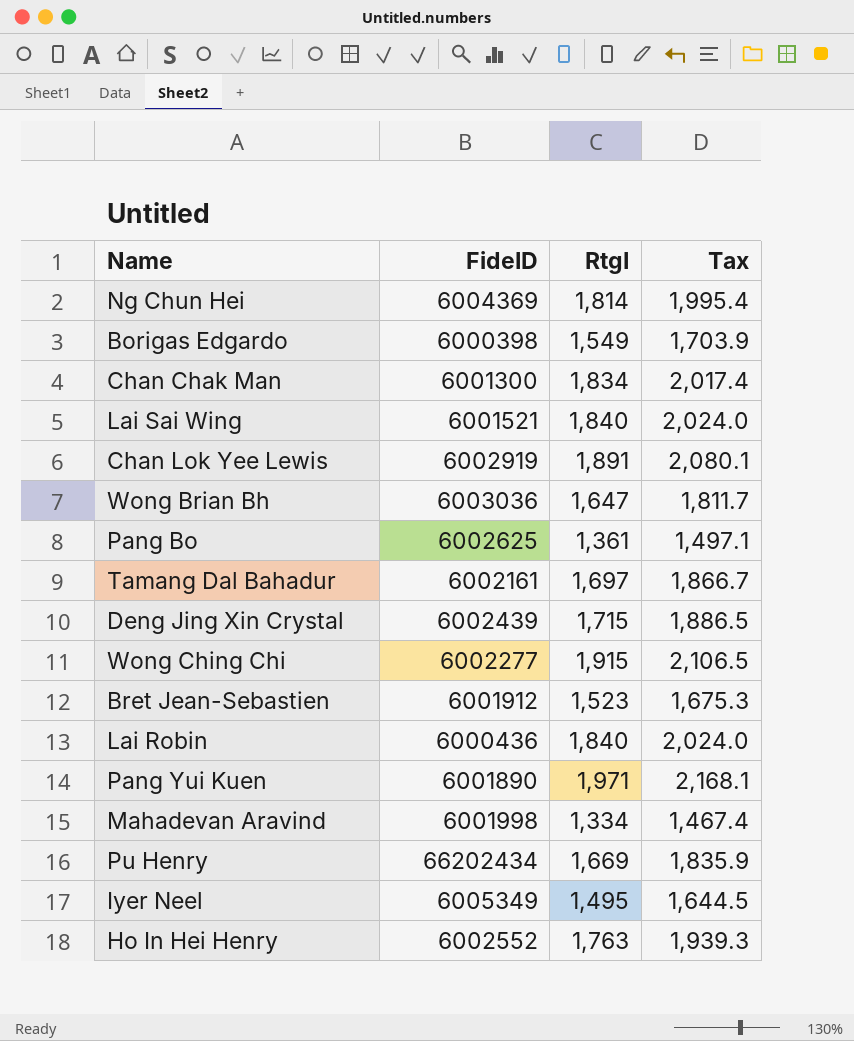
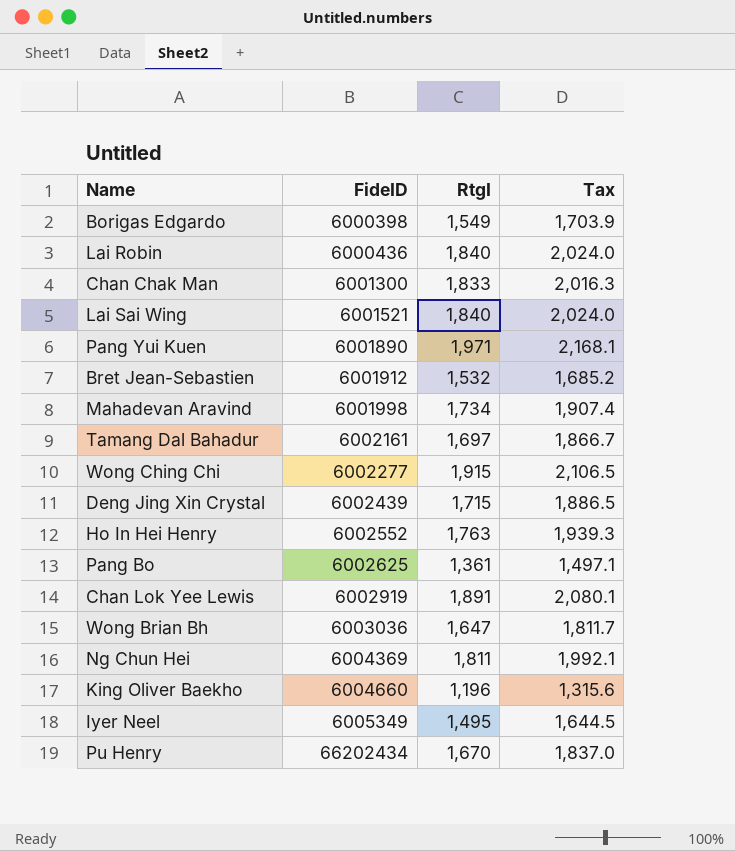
row order: none -> FideID ascending
Chan Chak Man | RtgI: 1,834 -> 1,833
Chan Chak Man | Tax: 2,017.4 -> 2,016.3
Bret Jean-Sebastien | RtgI: 1,523 -> 1,532
Bret Jean-Sebastien | Tax: 1,675.3 -> 1,685.2
Mahadevan Aravind | RtgI: 1,334 -> 1,734
Mahadevan Aravind | Tax: 1,467.4 -> 1,907.4
Ng Chun Hei | RtgI: 1,814 -> 1,811
Ng Chun Hei | Tax: 1,995.4 -> 1,992.1
row King Oliver Baekho: none -> 6004660 | 1,196 | 1,315.6
Pu Henry | RtgI: 1,669 -> 1,670
Pu Henry | Tax: 1,835.9 -> 1,837.0

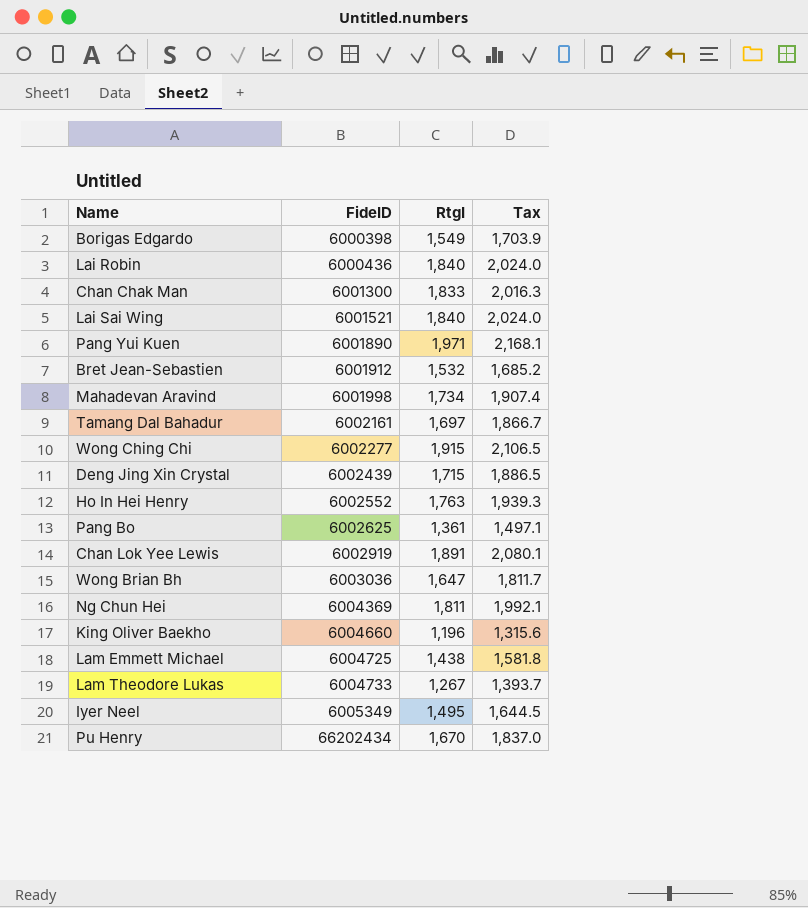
row Lam Emmett Michael: none -> 6004725 | 1,438 | 1,581.8
row Lam Theodore Lukas: none -> 6004733 | 1,267 | 1,393.7

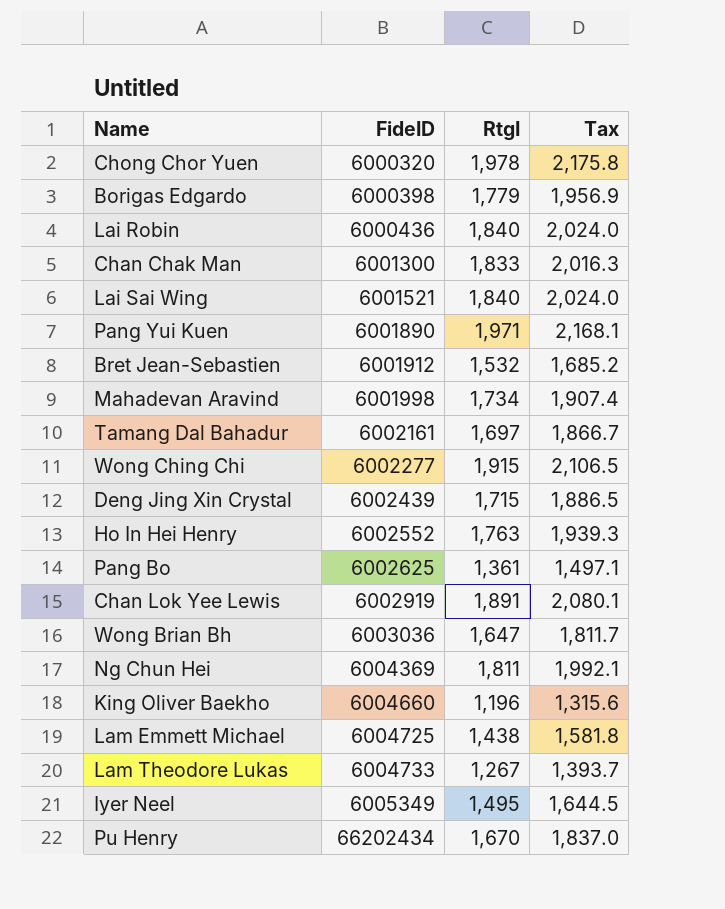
row Chong Chor Yuen: none -> 6000320 | 1,978 | 2,175.8
Borigas Edgardo | RtgI: 1,549 -> 1,779
Borigas Edgardo | Tax: 1,703.9 -> 1,956.9

